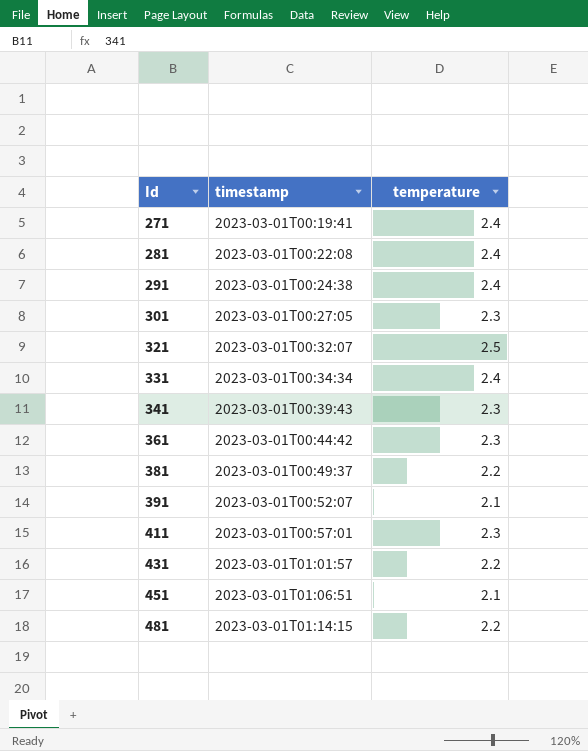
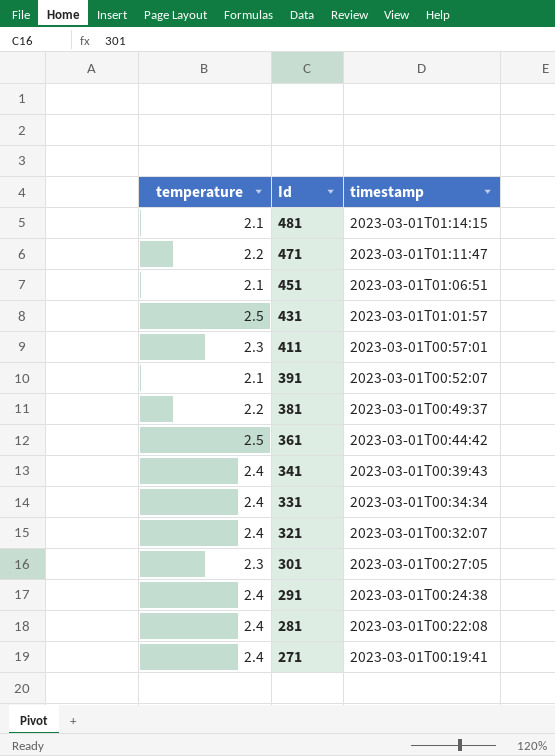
row order: Id ascending -> Id descending
column temperature | position: 3 -> 1
481 | temperature: 2.2 -> 2.1
row 471: none -> 2.2 | 2023-03-01T01:11:47
431 | temperature: 2.2 -> 2.5
361 | temperature: 2.3 -> 2.5
341 | temperature: 2.3 -> 2.4
321 | temperature: 2.5 -> 2.4

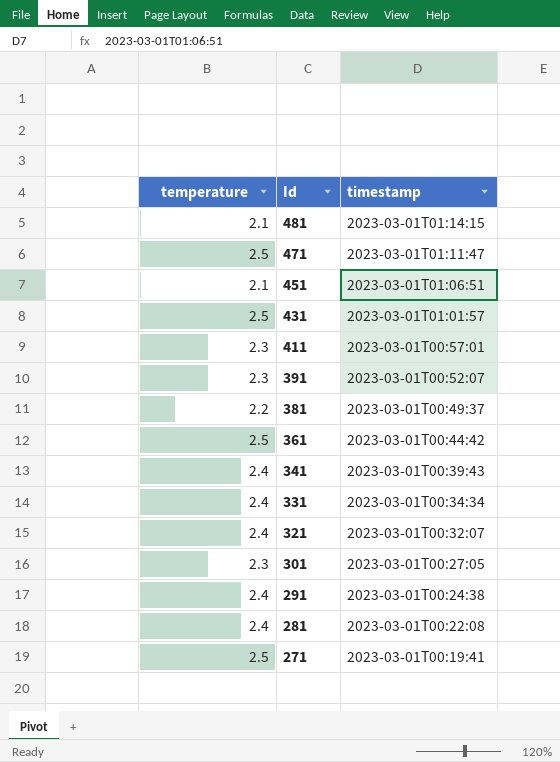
471 | temperature: 2.2 -> 2.5
391 | temperature: 2.1 -> 2.3
271 | temperature: 2.4 -> 2.5

